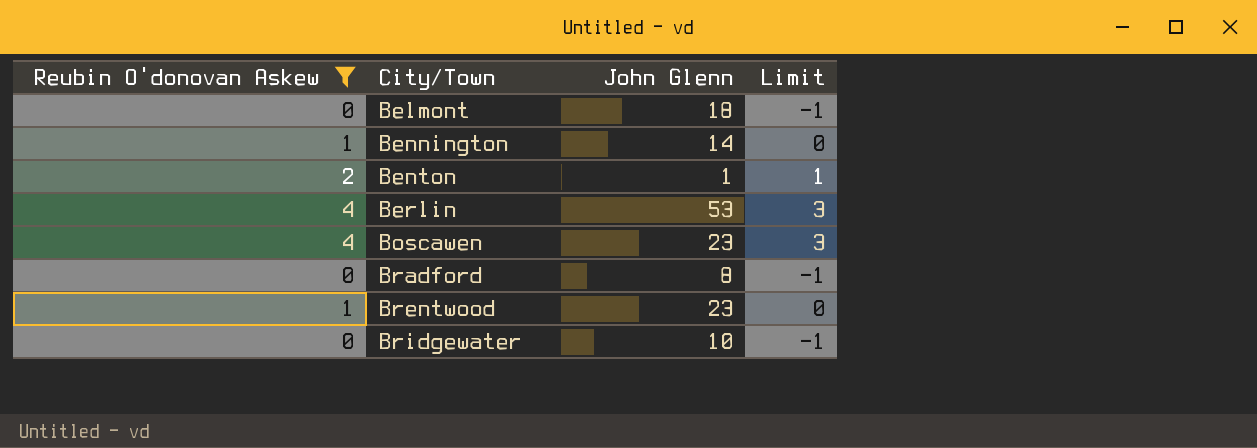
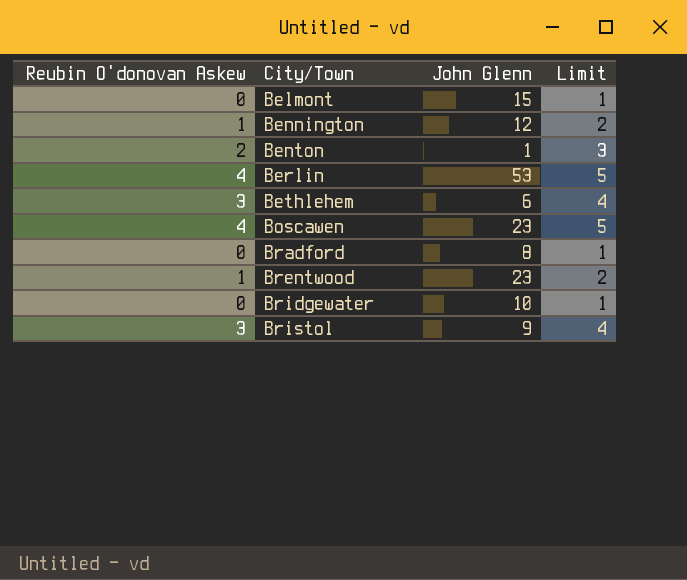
filter: Reubin O'donovan Askew != 3 -> none
column Limit | formula: [Reubin O'donovan Askew] - 1 -> [Reubin O'donovan Askew] + 1
Belmont | John Glenn: 18 -> 15
Bennington | John Glenn: 14 -> 12

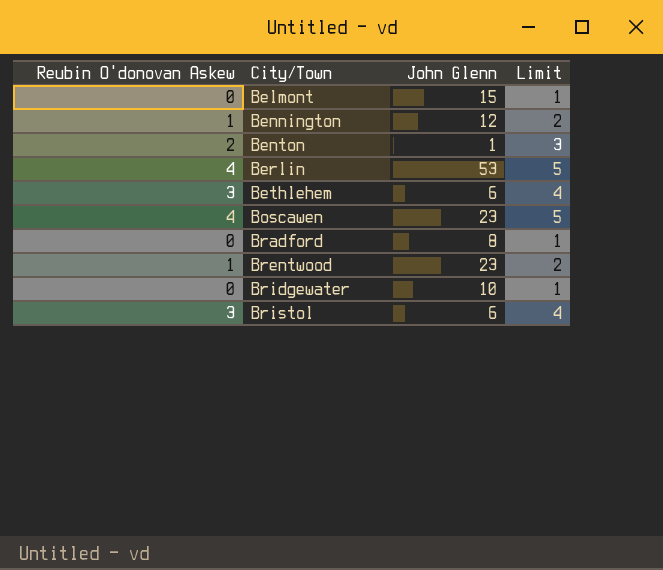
Bristol | John Glenn: 9 -> 6

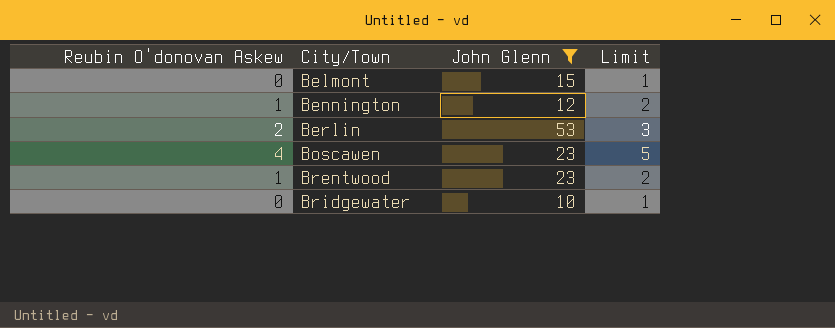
filter: none -> John Glenn >= 10
Berlin | Reubin O'donovan Askew: 4 -> 2
Berlin | Limit: 5 -> 3

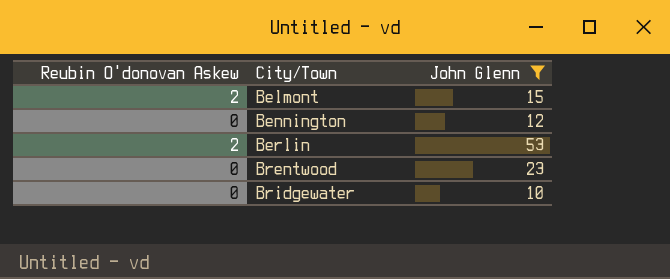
column Limit | formula: [Reubin O'donovan Askew] + 1 -> none
row Boscawen: 4 | 23 | 5 -> none
Belmont | Reubin O'donovan Askew: 0 -> 2
Bennington | Reubin O'donovan Askew: 1 -> 0
Brentwood | Reubin O'donovan Askew: 1 -> 0

